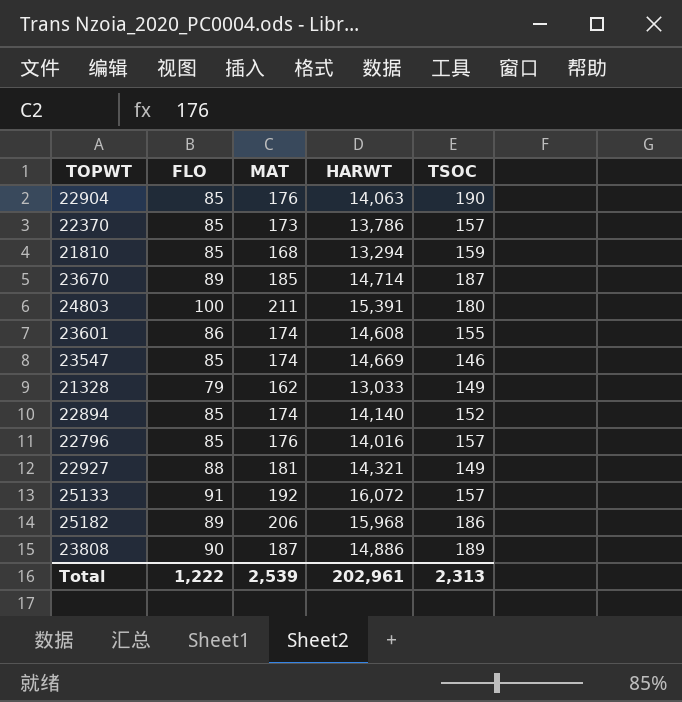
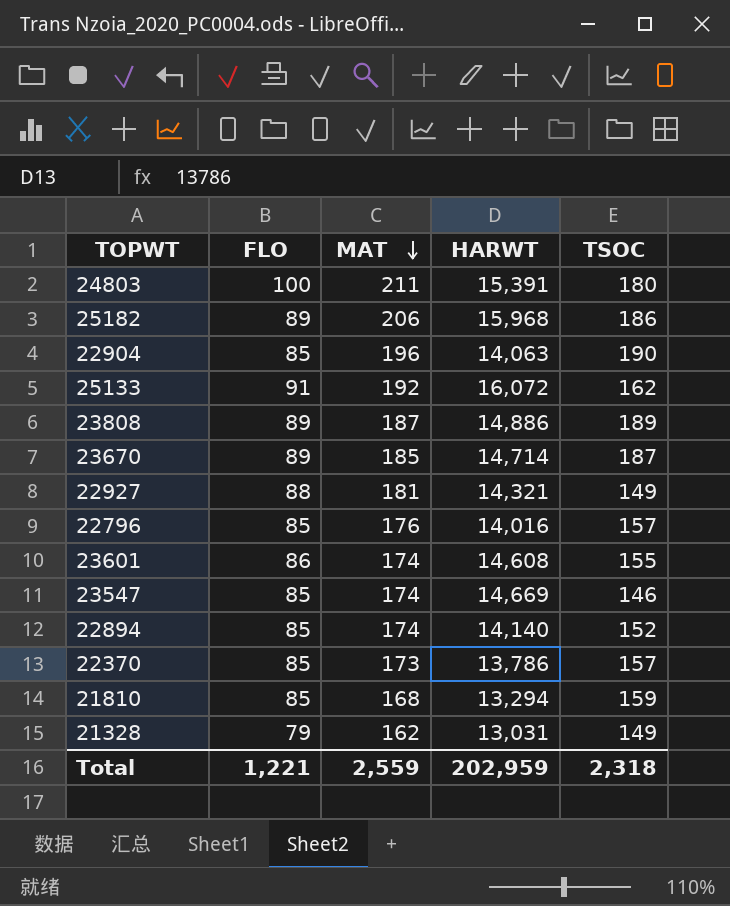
row order: none -> MAT descending
22904 | MAT: 176 -> 196
25133 | TSOC: 157 -> 162
23808 | FLO: 90 -> 89
21328 | HARWT: 13,033 -> 13,031
Total | FLO: 1,222 -> 1,221
Total | MAT: 2,539 -> 2,559
Total | HARWT: 202,961 -> 202,959
Total | TSOC: 2,313 -> 2,318

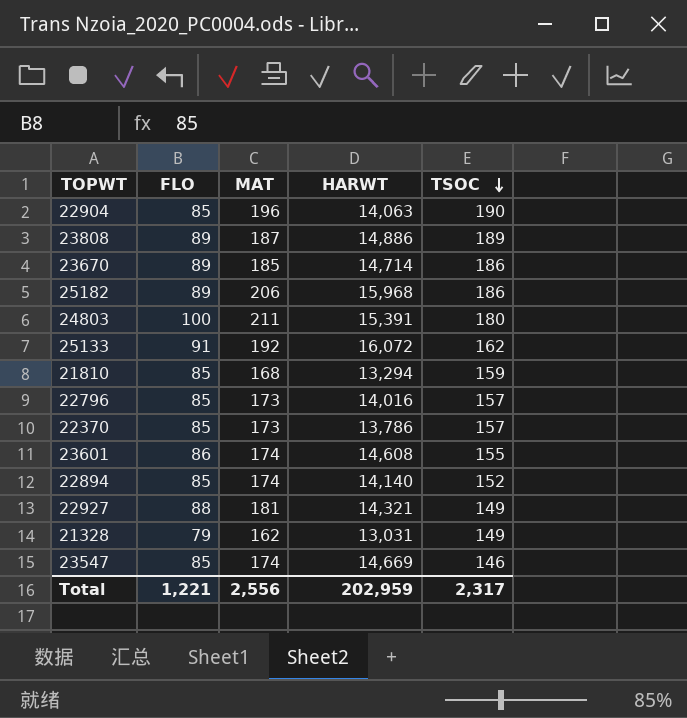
row order: MAT descending -> TSOC descending
23670 | TSOC: 187 -> 186
22796 | MAT: 176 -> 173
Total | MAT: 2,559 -> 2,556
Total | TSOC: 2,318 -> 2,317

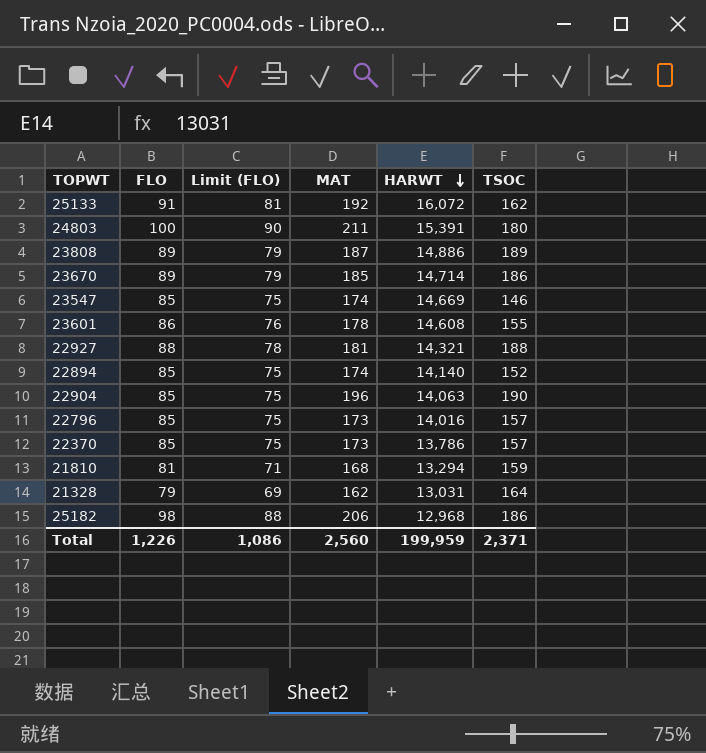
row order: TSOC descending -> HARWT descending
column Limit (FLO) | formula: none -> [FLO] - 10
23601 | MAT: 174 -> 178
22927 | TSOC: 149 -> 188
21810 | FLO: 85 -> 81
21328 | TSOC: 149 -> 164
25182 | FLO: 89 -> 98
25182 | HARWT: 15,968 -> 12,968
Total | FLO: 1,221 -> 1,226
Total | MAT: 2,556 -> 2,560
Total | HARWT: 202,959 -> 199,959
Total | TSOC: 2,317 -> 2,371

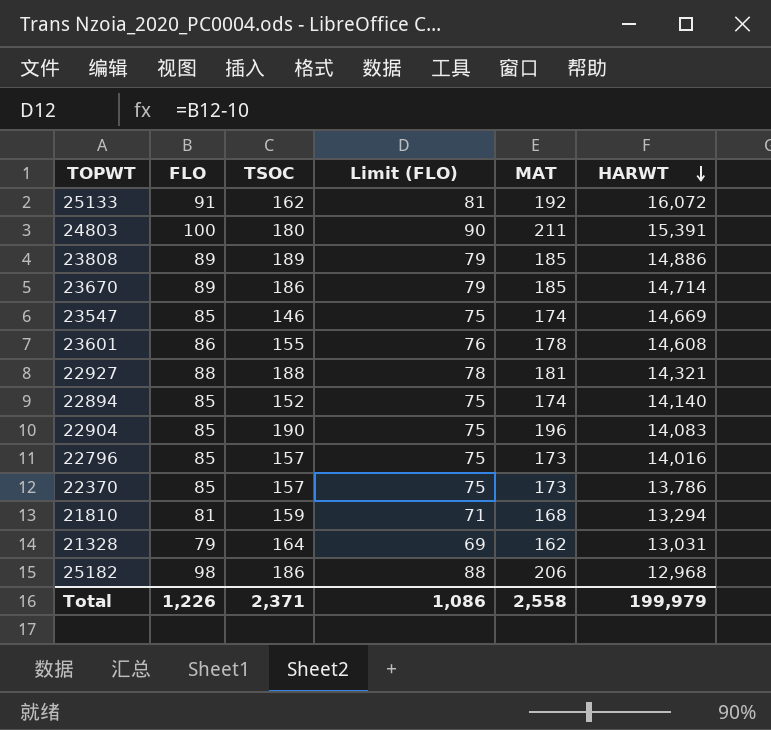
column TSOC | position: 6 -> 3
23808 | MAT: 187 -> 185
22904 | HARWT: 14,063 -> 14,083
Total | MAT: 2,560 -> 2,558
Total | HARWT: 199,959 -> 199,979

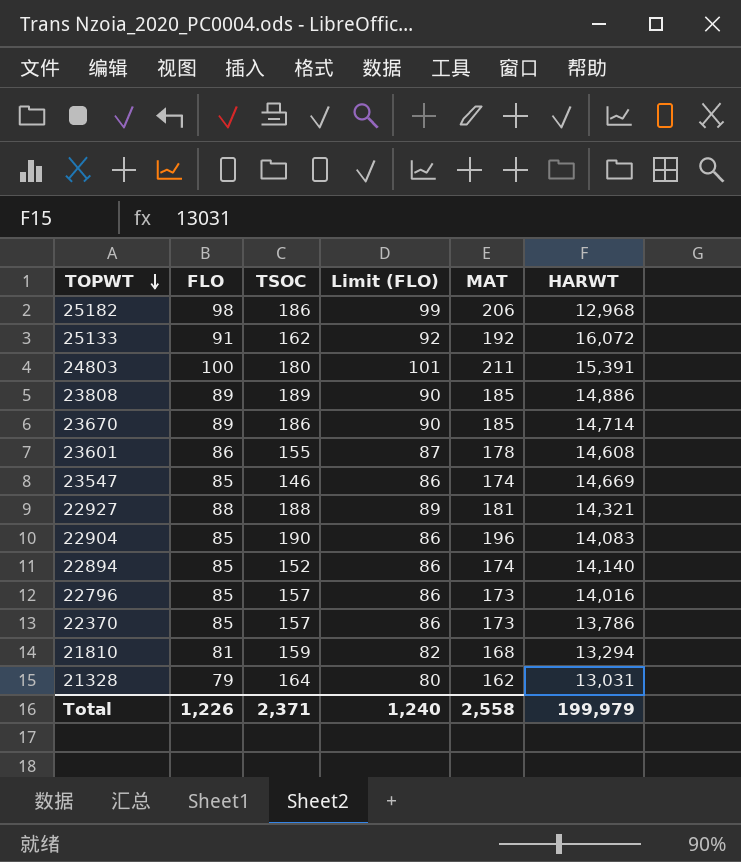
row order: HARWT descending -> TOPWT descending
column Limit (FLO) | formula: [FLO] - 10 -> [FLO] + 1
Total | Limit (FLO): 1,086 -> 1,240

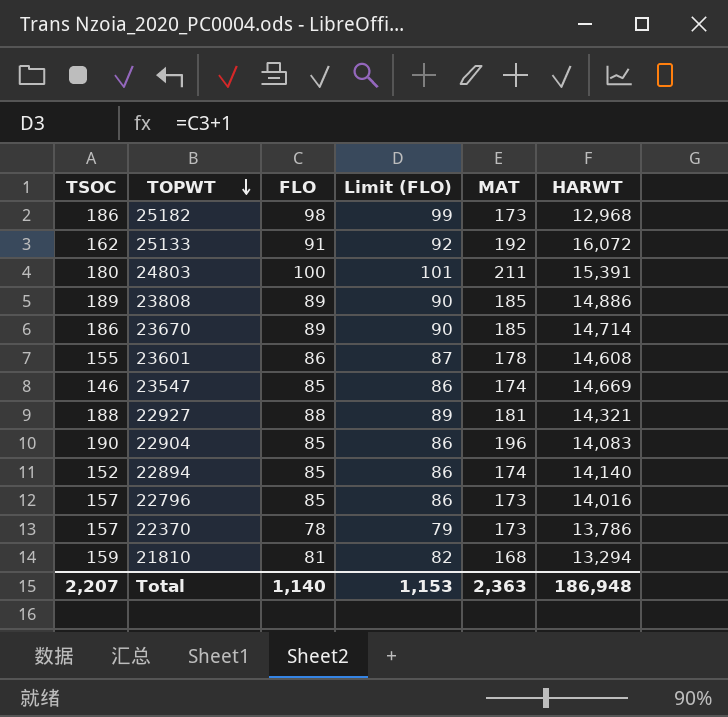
column TSOC | position: 3 -> 1
row 21328: 79 | 164 | 80 | 162 | 13,031 -> none
25182 | MAT: 206 -> 173
22370 | FLO: 85 -> 78
22370 | Limit (FLO): 86 -> 79
Total | TSOC: 2,371 -> 2,207
Total | FLO: 1,226 -> 1,140
Total | Limit (FLO): 1,240 -> 1,153
Total | MAT: 2,558 -> 2,363
Total | HARWT: 199,979 -> 186,948

